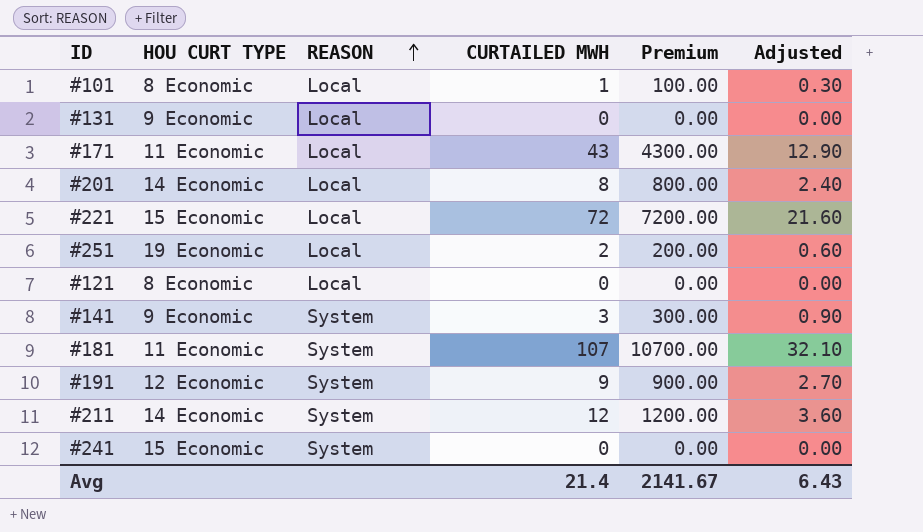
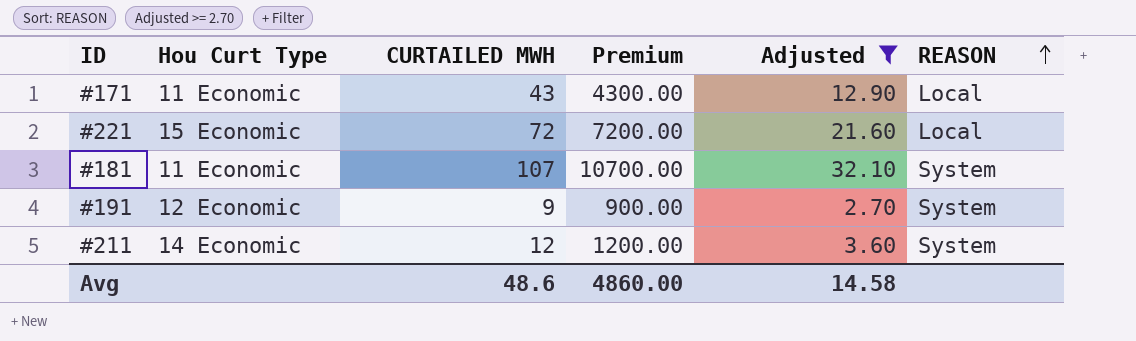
filter: none -> Adjusted >= 2.70
column name: HOU CURT TYPE -> Hou Curt Type
column REASON | position: 3 -> 6
Avg | CURTAILED MWH: 21.4 -> 48.6
Avg | Premium: 2141.67 -> 4860.00
Avg | Adjusted: 6.43 -> 14.58

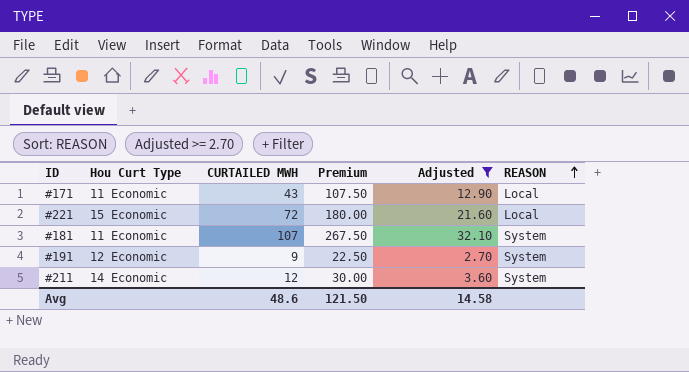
column Premium | formula: [CURTAILED MWH] * 100 -> [CURTAILED MWH] * 2.5
Avg | Premium: 4860.00 -> 121.50

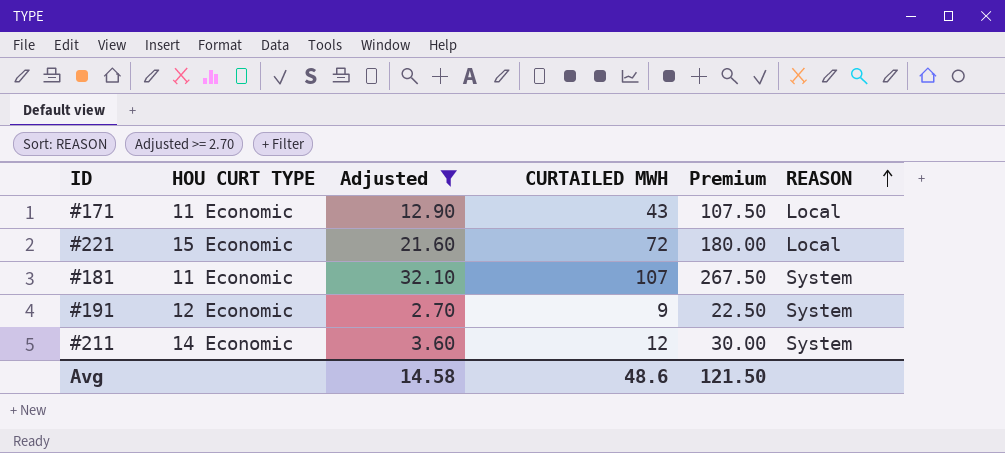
column name: Hou Curt Type -> HOU CURT TYPE
column Adjusted | position: 5 -> 3

